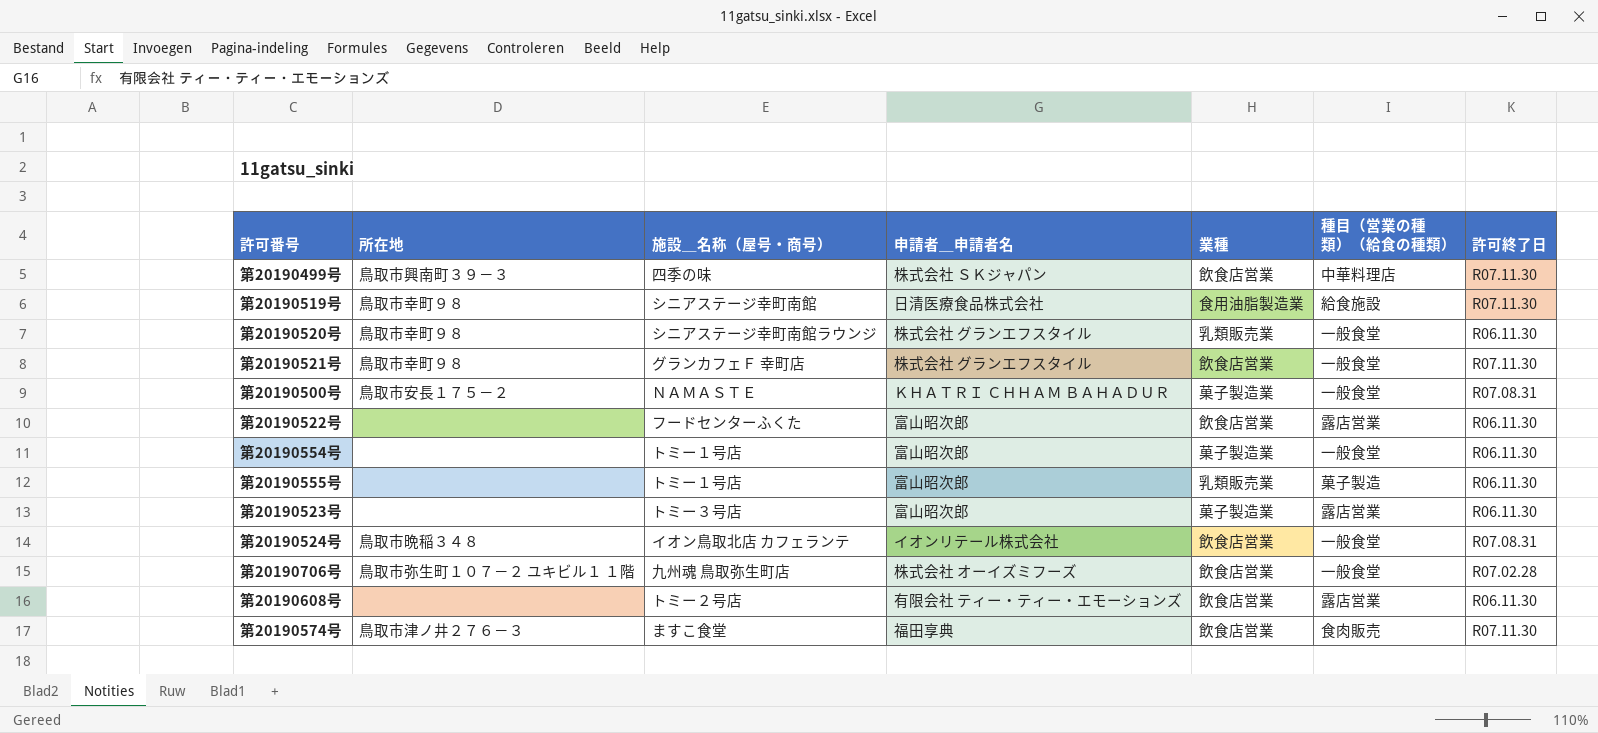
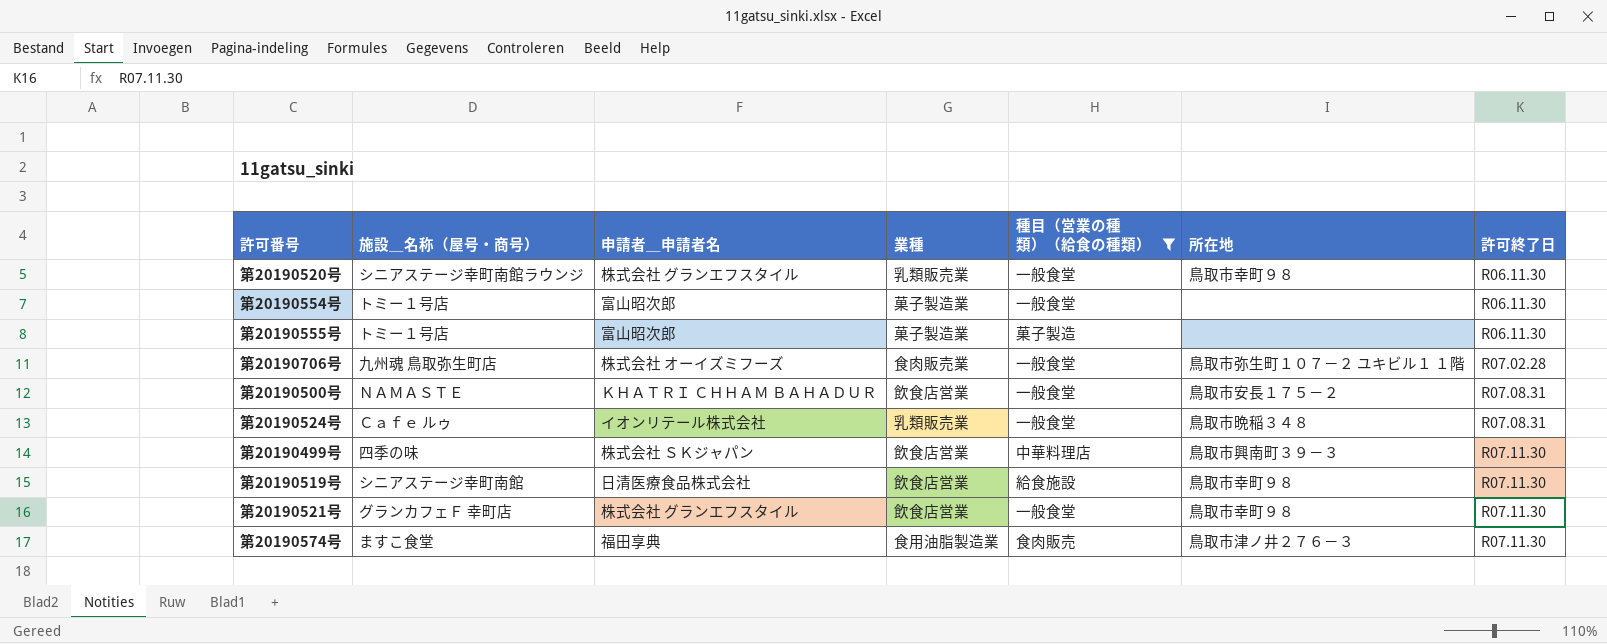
filter: none -> 種目（営業の種類）（給食の種類） != 露店営業
row order: none -> 許可終了日 ascending
column 所在地 | position: 2 -> 6
第20190555号 | 業種: 乳類販売業 -> 菓子製造業
第20190706号 | 業種: 飲食店営業 -> 食肉販売業
第20190500号 | 業種: 菓子製造業 -> 飲食店営業
第20190524号 | 施設＿名称（屋号・商号）: イオン鳥取北店 カフェランテ -> Ｃａｆｅ ルゥ
第20190524号 | 業種: 飲食店営業 -> 乳類販売業
第20190519号 | 業種: 食用油脂製造業 -> 飲食店営業
第20190574号 | 業種: 飲食店営業 -> 食用油脂製造業

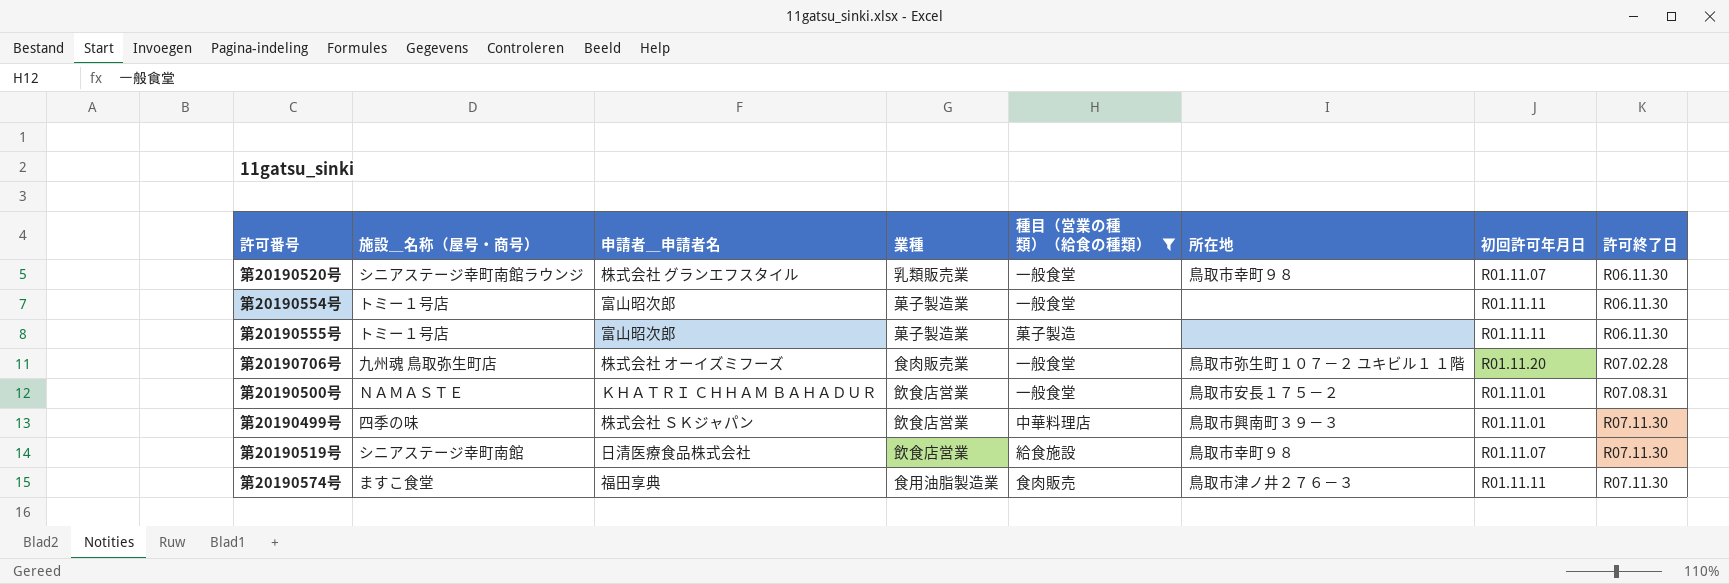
column 初回許可年月日 | position: none -> 7
row 第20190524号: Ｃａｆｅ ルゥ | イオンリテール株式会社 | 乳類販売業 | 一般食堂 | 鳥取市晩稲３４８ | R07.08.31 -> none
row 第20190521号: グランカフェＦ 幸町店 | 株式会社 グランエフスタイル | 飲食店営業 | 一般食堂 | 鳥取市幸町９８ | R07.11.30 -> none

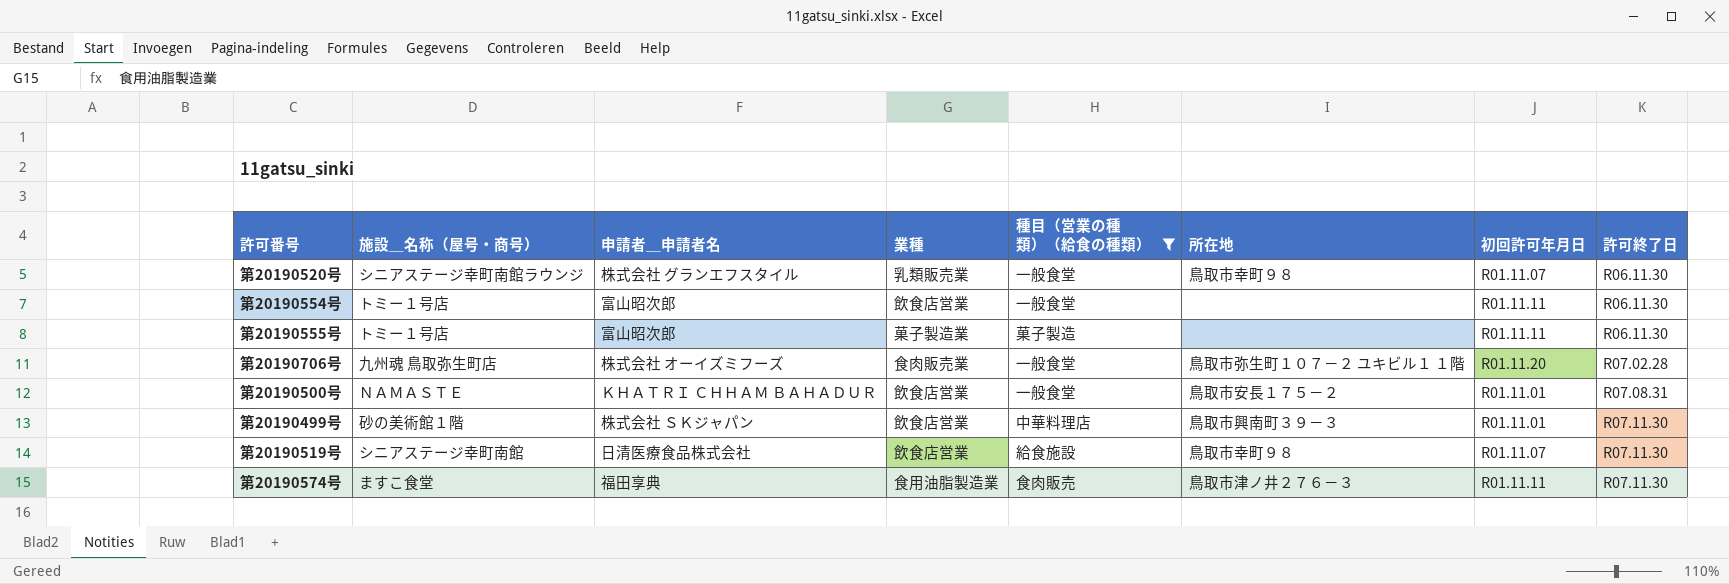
第20190554号 | 業種: 菓子製造業 -> 飲食店営業
第20190499号 | 施設＿名称（屋号・商号）: 四季の味 -> 砂の美術館１階

